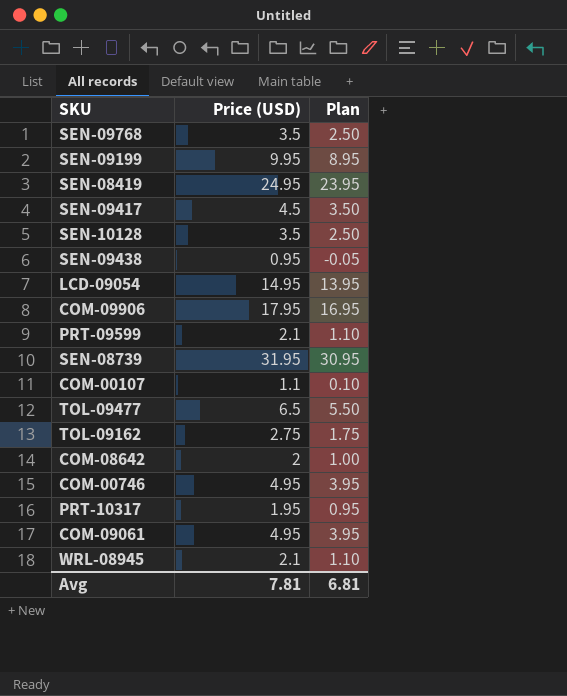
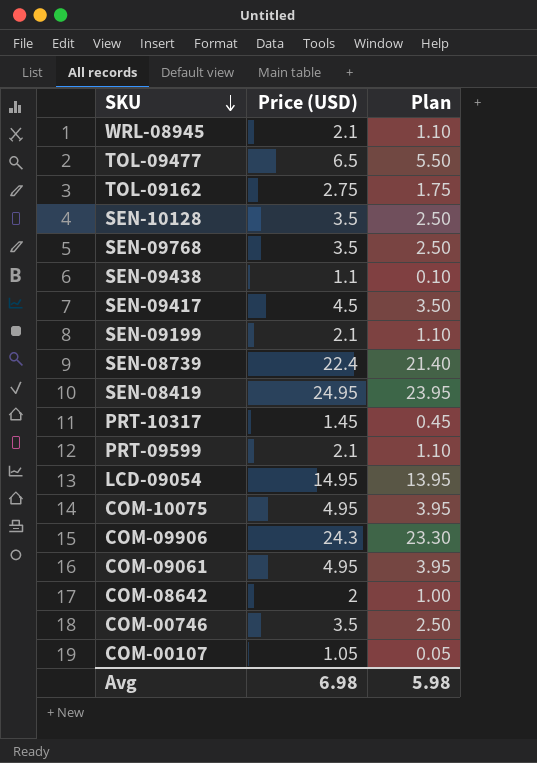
row order: none -> SKU descending
SEN-09438 | Price (USD): 0.95 -> 1.1
SEN-09438 | Plan: -0.05 -> 0.10
SEN-09199 | Price (USD): 9.95 -> 2.1
SEN-09199 | Plan: 8.95 -> 1.10
SEN-08739 | Price (USD): 31.95 -> 22.4
SEN-08739 | Plan: 30.95 -> 21.40
PRT-10317 | Price (USD): 1.95 -> 1.45
PRT-10317 | Plan: 0.95 -> 0.45
row COM-10075: none -> 4.95 | 3.95
COM-09906 | Price (USD): 17.95 -> 24.3
COM-09906 | Plan: 16.95 -> 23.30
COM-00746 | Price (USD): 4.95 -> 3.5
COM-00746 | Plan: 3.95 -> 2.50
COM-00107 | Price (USD): 1.1 -> 1.05
COM-00107 | Plan: 0.10 -> 0.05
Avg | Price (USD): 7.81 -> 6.98
Avg | Plan: 6.81 -> 5.98

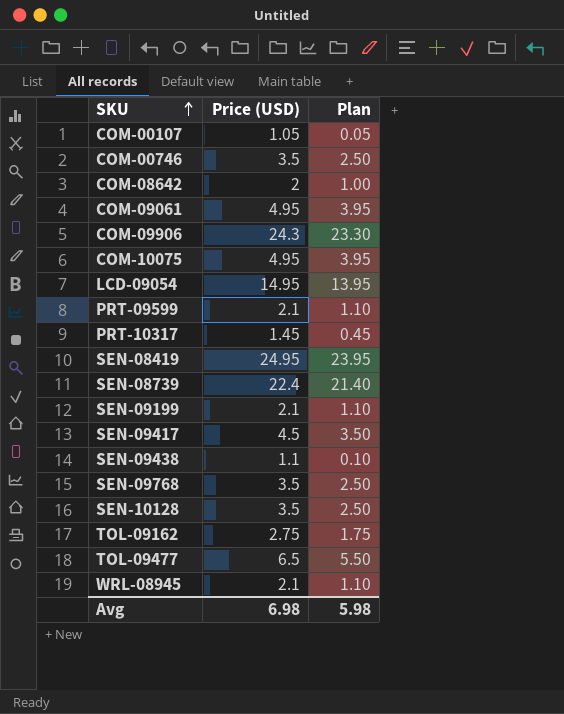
row order: SKU descending -> SKU ascending

